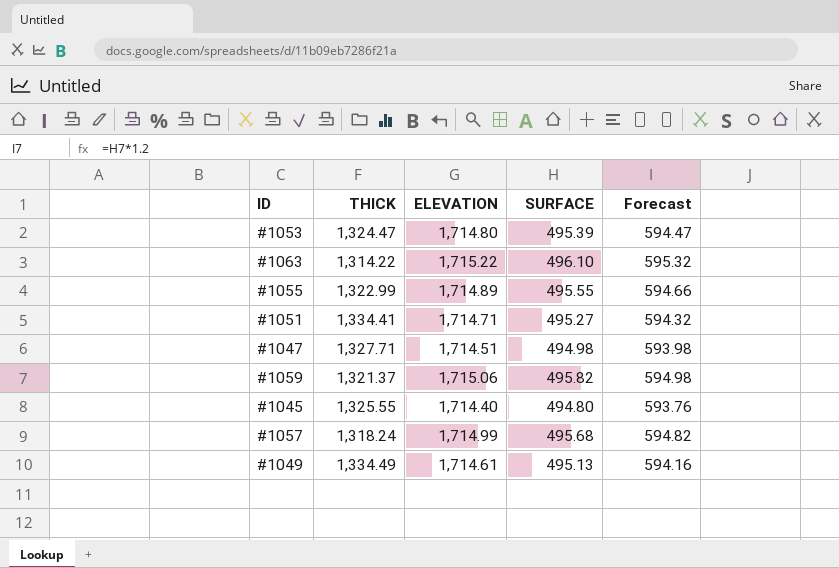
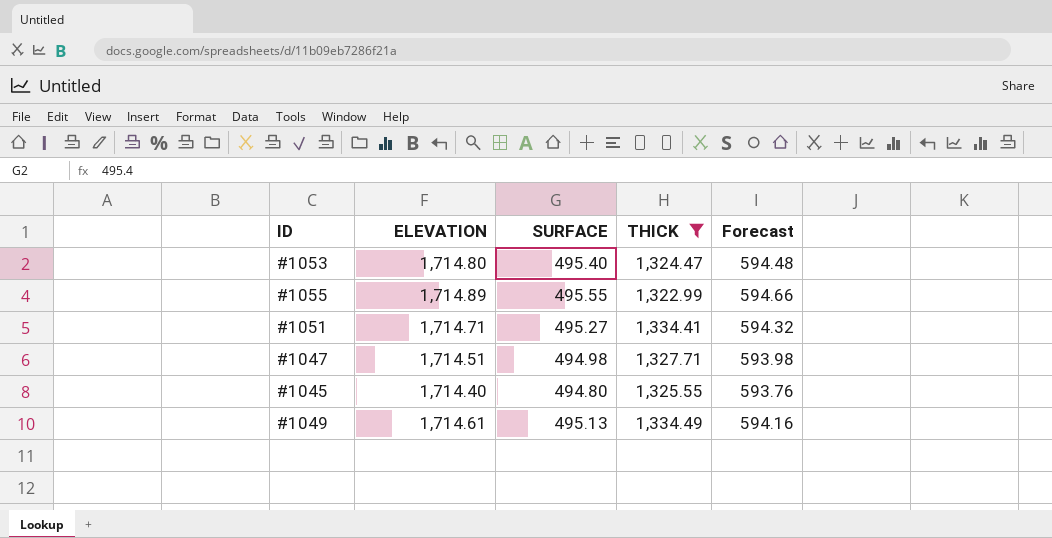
filter: none -> THICK >= 1,322.99
column THICK | position: 2 -> 4
#1053 | SURFACE: 495.39 -> 495.40
#1053 | Forecast: 594.47 -> 594.48

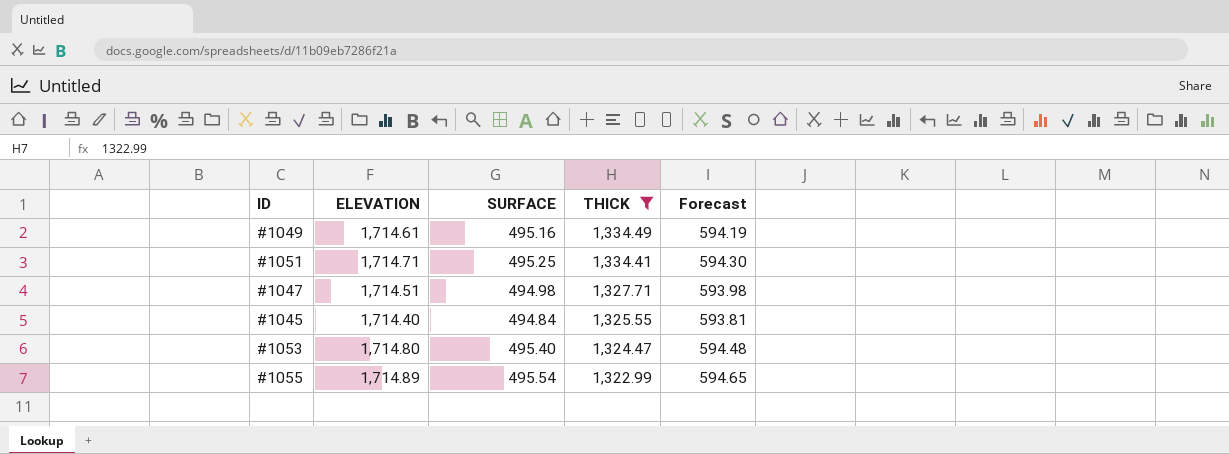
row order: none -> THICK descending
#1049 | SURFACE: 495.13 -> 495.16
#1049 | Forecast: 594.16 -> 594.19
#1051 | SURFACE: 495.27 -> 495.25
#1051 | Forecast: 594.32 -> 594.30
#1045 | SURFACE: 494.80 -> 494.84
#1045 | Forecast: 593.76 -> 593.81
#1055 | SURFACE: 495.55 -> 495.54
#1055 | Forecast: 594.66 -> 594.65

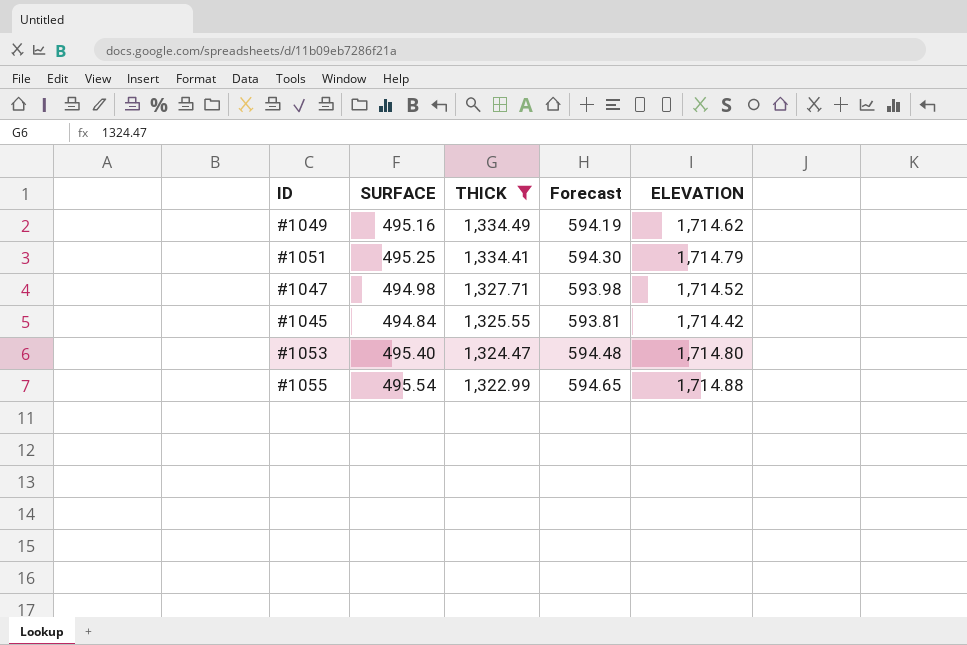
column ELEVATION | position: 2 -> 5
#1049 | ELEVATION: 1,714.61 -> 1,714.62
#1051 | ELEVATION: 1,714.71 -> 1,714.79
#1047 | ELEVATION: 1,714.51 -> 1,714.52
#1045 | ELEVATION: 1,714.40 -> 1,714.42
#1055 | ELEVATION: 1,714.89 -> 1,714.88

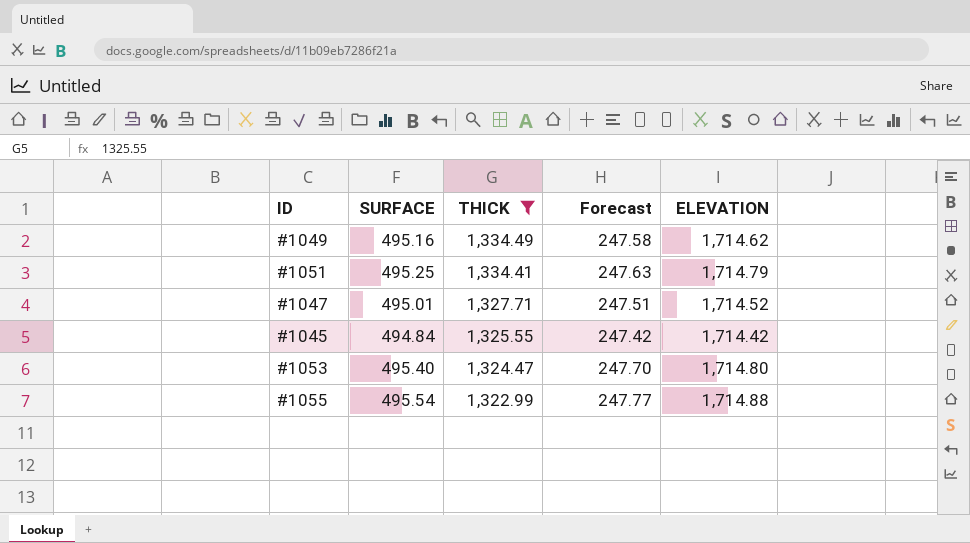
column Forecast | formula: [SURFACE] * 1.2 -> [SURFACE] * 0.5
#1047 | SURFACE: 494.98 -> 495.01

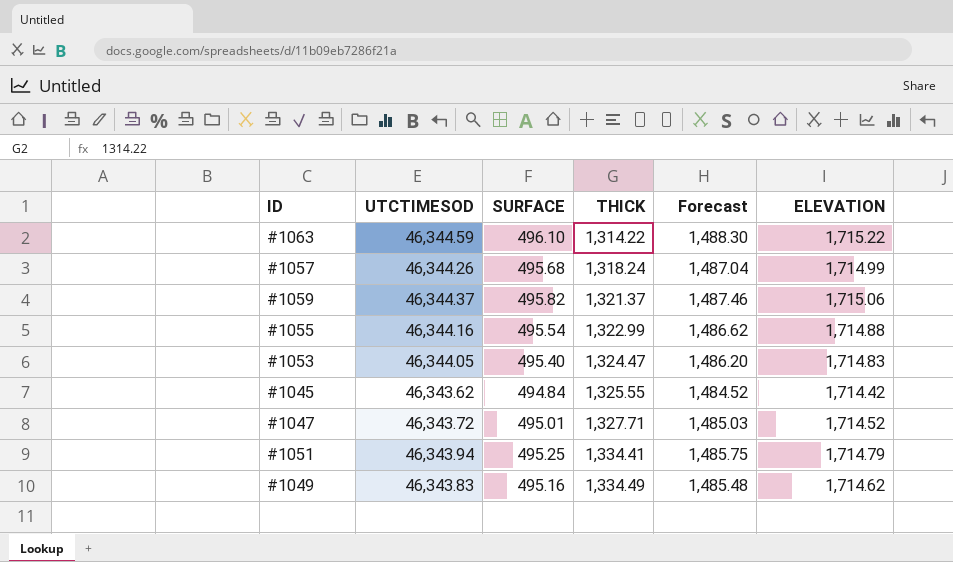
filter: THICK >= 1,322.99 -> none
row order: THICK descending -> THICK ascending
column UTCTIMESOD | position: none -> 2
column Forecast | formula: [SURFACE] * 0.5 -> [SURFACE] * 3
#1053 | ELEVATION: 1,714.80 -> 1,714.83

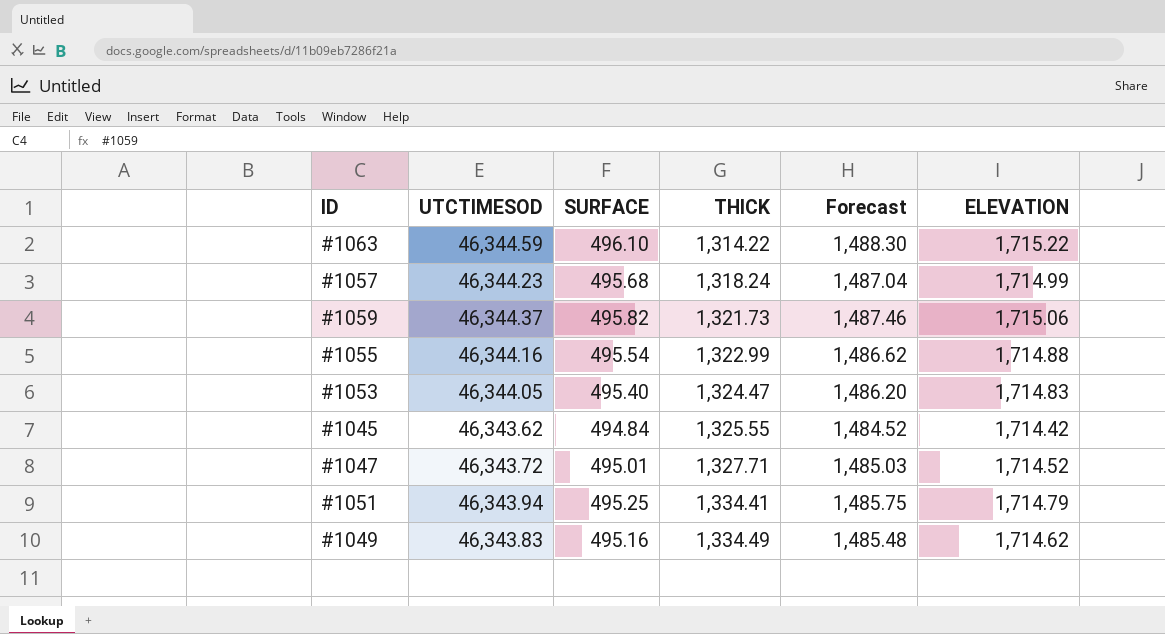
#1057 | UTCTIMESOD: 46,344.26 -> 46,344.23
#1059 | THICK: 1,321.37 -> 1,321.73

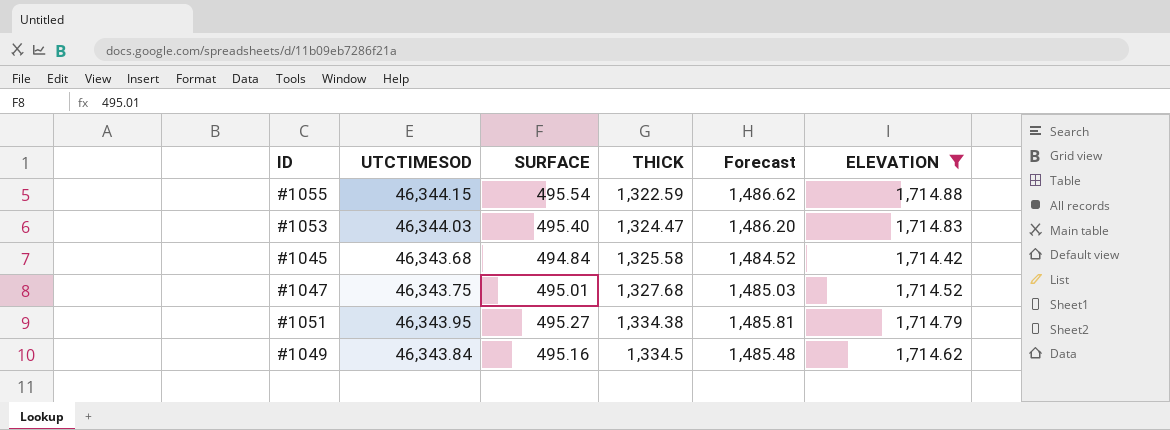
filter: none -> ELEVATION <= 1,714.88
#1055 | UTCTIMESOD: 46,344.16 -> 46,344.15
#1055 | THICK: 1,322.99 -> 1,322.59
#1053 | UTCTIMESOD: 46,344.05 -> 46,344.03
#1045 | UTCTIMESOD: 46,343.62 -> 46,343.68
#1045 | THICK: 1,325.55 -> 1,325.58
#1047 | UTCTIMESOD: 46,343.72 -> 46,343.75
#1047 | THICK: 1,327.71 -> 1,327.68
#1051 | UTCTIMESOD: 46,343.94 -> 46,343.95
#1051 | SURFACE: 495.25 -> 495.27
#1051 | THICK: 1,334.41 -> 1,334.38
#1051 | Forecast: 1,485.75 -> 1,485.81
#1049 | UTCTIMESOD: 46,343.83 -> 46,343.84
#1049 | THICK: 1,334.49 -> 1,334.5

